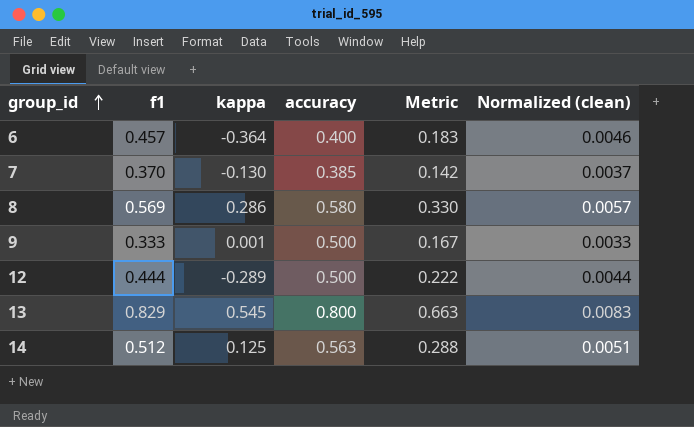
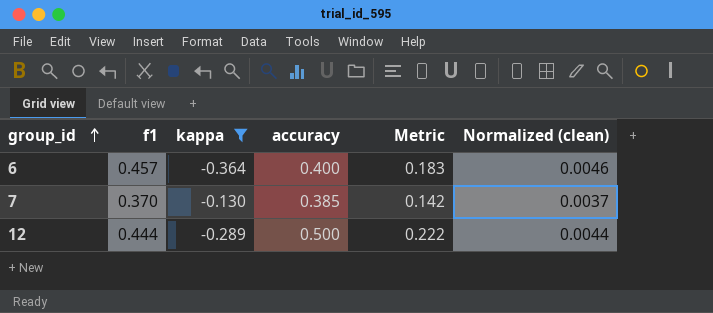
filter: none -> kappa <= -0.130

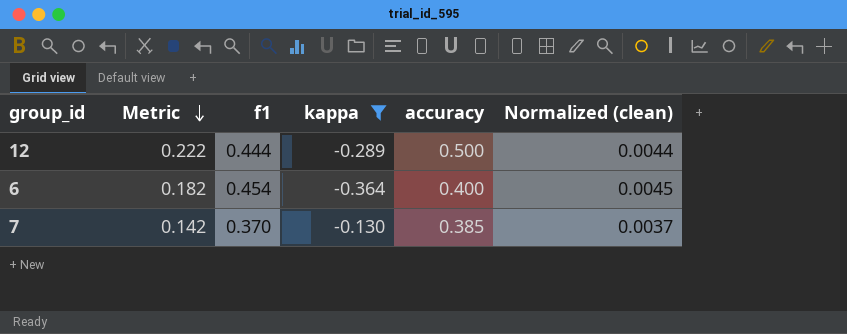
row order: group_id ascending -> Metric descending
column Metric | position: 5 -> 2
6 | Metric: 0.183 -> 0.182
6 | f1: 0.457 -> 0.454
6 | Normalized (clean): 0.0046 -> 0.0045

